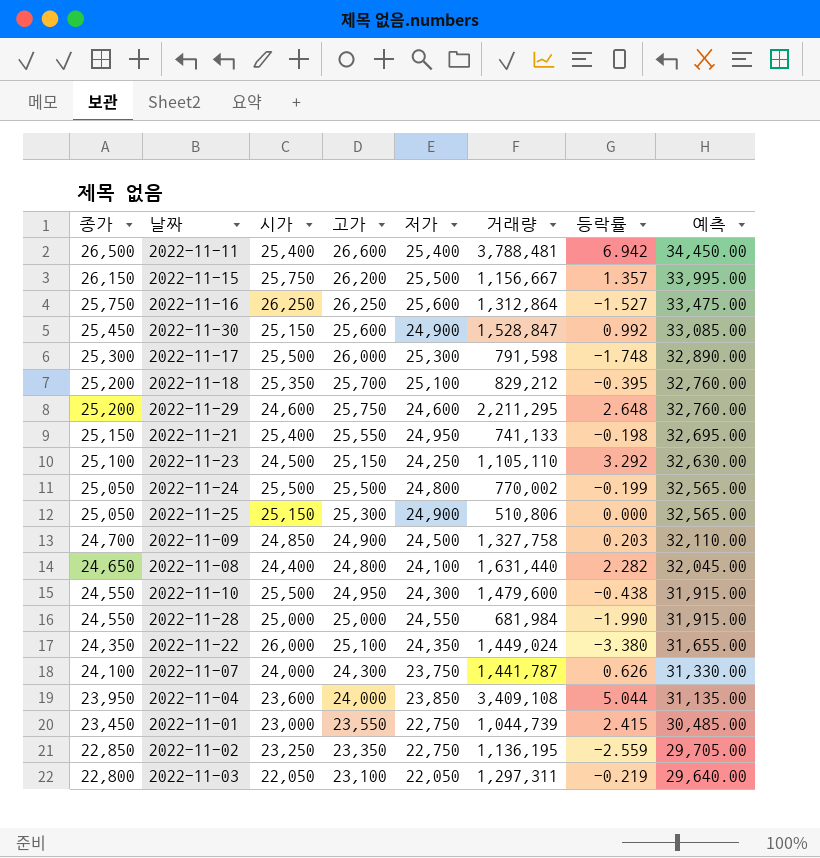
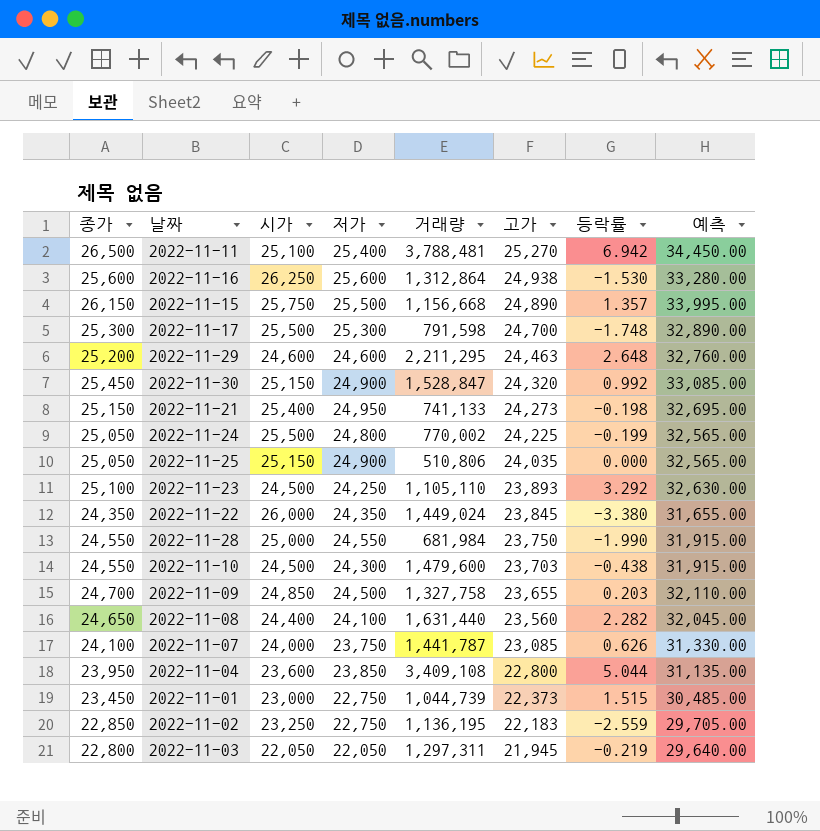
row order: 종가 descending -> 고가 descending
column 고가 | position: 4 -> 6
row 2022-11-18: 25,200 | 25,350 | 25,700 | 25,100 | 829,212 | -0.395 | 32,760.00 -> none
2022-11-11 | 시가: 25,400 -> 25,100
2022-11-11 | 고가: 26,600 -> 25,270
2022-11-16 | 종가: 25,750 -> 25,600
2022-11-16 | 고가: 26,250 -> 24,938
2022-11-16 | 등락률: -1.527 -> -1.530
2022-11-16 | 예측: 33,475.00 -> 33,280.00
2022-11-15 | 거래량: 1,156,667 -> 1,156,668
2022-11-15 | 고가: 26,200 -> 24,890
2022-11-17 | 고가: 26,000 -> 24,700
2022-11-29 | 고가: 25,750 -> 24,463
2022-11-30 | 고가: 25,600 -> 24,320
2022-11-21 | 고가: 25,550 -> 24,273
2022-11-24 | 고가: 25,500 -> 24,225
2022-11-25 | 고가: 25,300 -> 24,035
2022-11-23 | 고가: 25,150 -> 23,893
2022-11-22 | 고가: 25,100 -> 23,845
2022-11-28 | 고가: 25,000 -> 23,750
2022-11-10 | 시가: 25,500 -> 24,500
2022-11-10 | 고가: 24,950 -> 23,703
2022-11-09 | 고가: 24,900 -> 23,655
2022-11-08 | 고가: 24,800 -> 23,560
2022-11-07 | 고가: 24,300 -> 23,085
2022-11-04 | 고가: 24,000 -> 22,800
2022-11-01 | 고가: 23,550 -> 22,373
2022-11-01 | 등락률: 2.415 -> 1.515
2022-11-02 | 고가: 23,350 -> 22,183
2022-11-03 | 고가: 23,100 -> 21,945

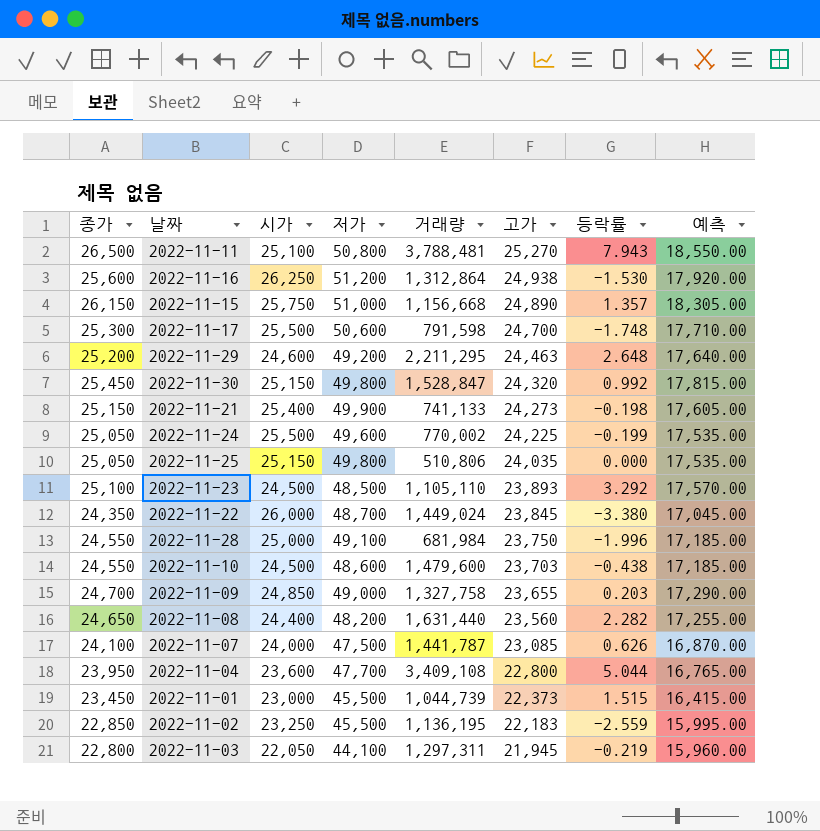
column 예측 | formula: [종가] * 1.3 -> [종가] * 0.7
2022-11-11 | 저가: 25,400 -> 50,800
2022-11-11 | 등락률: 6.942 -> 7.943
2022-11-16 | 저가: 25,600 -> 51,200
2022-11-15 | 저가: 25,500 -> 51,000
2022-11-17 | 저가: 25,300 -> 50,600
2022-11-29 | 저가: 24,600 -> 49,200
2022-11-30 | 저가: 24,900 -> 49,800
2022-11-21 | 저가: 24,950 -> 49,900
2022-11-24 | 저가: 24,800 -> 49,600
2022-11-25 | 저가: 24,900 -> 49,800
2022-11-23 | 저가: 24,250 -> 48,500
2022-11-22 | 저가: 24,350 -> 48,700
2022-11-28 | 저가: 24,550 -> 49,100
2022-11-28 | 등락률: -1.990 -> -1.996
2022-11-10 | 저가: 24,300 -> 48,600
2022-11-09 | 저가: 24,500 -> 49,000
2022-11-08 | 저가: 24,100 -> 48,200
2022-11-07 | 저가: 23,750 -> 47,500
2022-11-04 | 저가: 23,850 -> 47,700
2022-11-01 | 저가: 22,750 -> 45,500
2022-11-02 | 저가: 22,750 -> 45,500
2022-11-03 | 저가: 22,050 -> 44,100

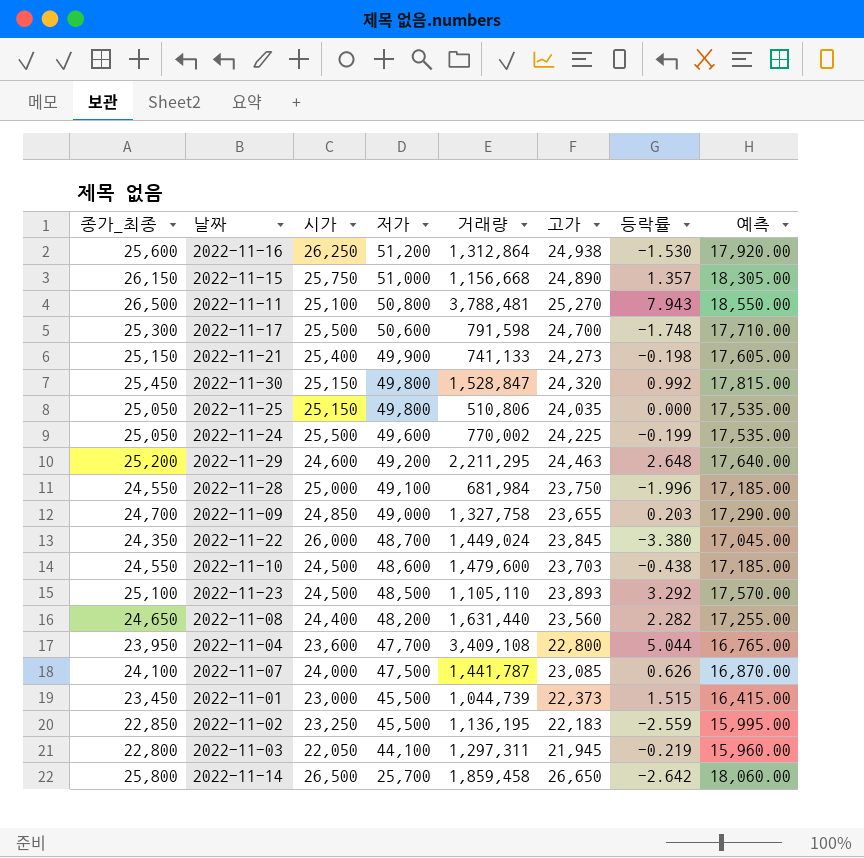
row order: 고가 descending -> 저가 descending
column name: 종가 -> 종가_최종
row 2022-11-14: none -> 25,800 | 26,500 | 25,700 | 1,859,458 | 26,650 | -2.642 | 18,060.00

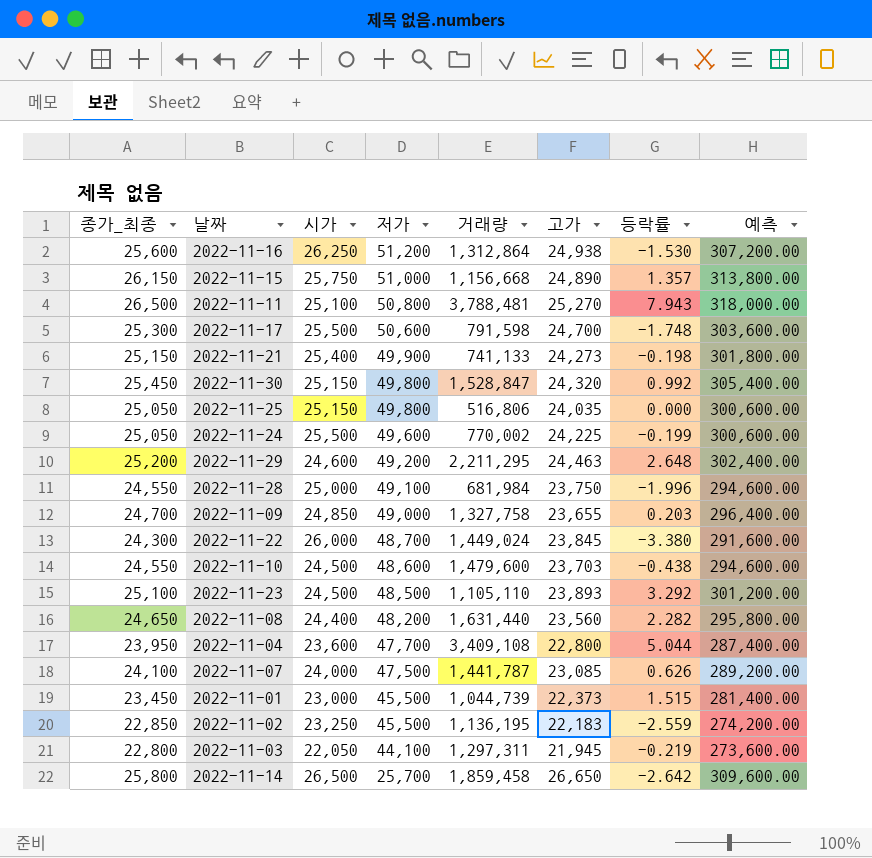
column 예측 | formula: [종가_최종] * 0.7 -> [종가_최종] * 12
2022-11-25 | 거래량: 510,806 -> 516,806
2022-11-22 | 종가_최종: 24,350 -> 24,300

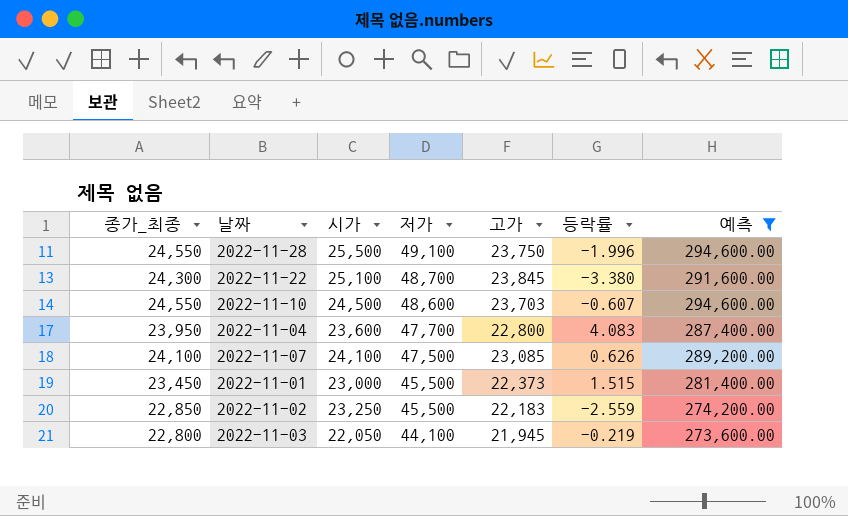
filter: none -> 예측 <= 294,600.00
column 거래량 | position: 5 -> none
2022-11-28 | 시가: 25,000 -> 25,500
2022-11-22 | 시가: 26,000 -> 25,100
2022-11-10 | 등락률: -0.438 -> -0.607
2022-11-04 | 등락률: 5.044 -> 4.083
2022-11-07 | 시가: 24,000 -> 24,100

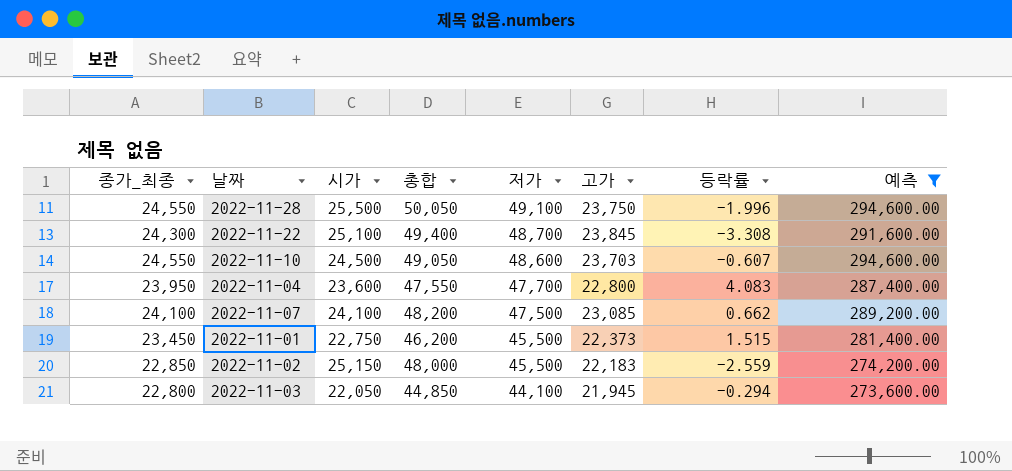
column 총합 | formula: none -> [종가_최종] + [시가]
2022-11-22 | 등락률: -3.380 -> -3.308
2022-11-07 | 등락률: 0.626 -> 0.662
2022-11-01 | 시가: 23,000 -> 22,750
2022-11-02 | 시가: 23,250 -> 25,150
2022-11-03 | 등락률: -0.219 -> -0.294

